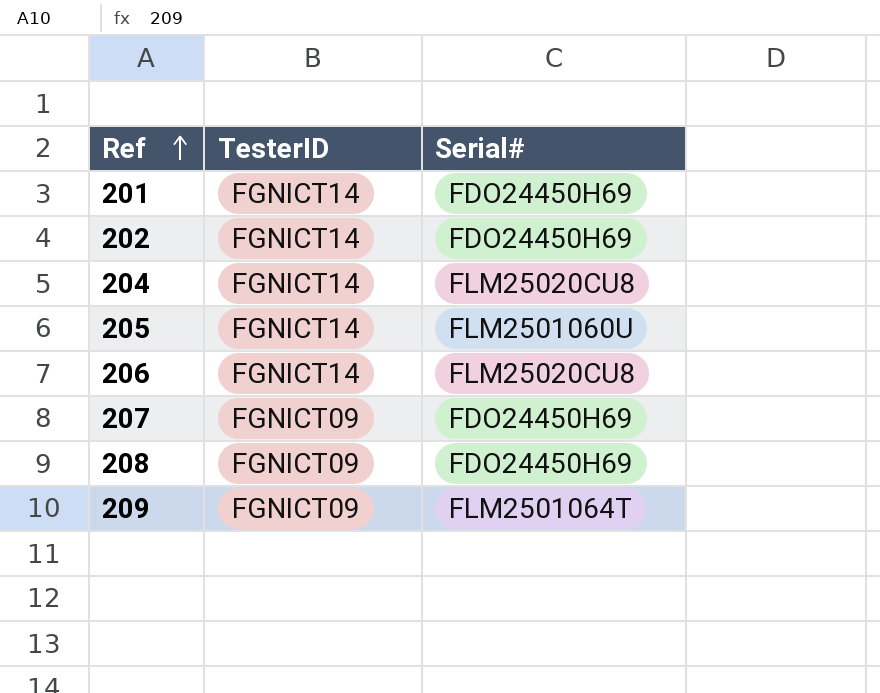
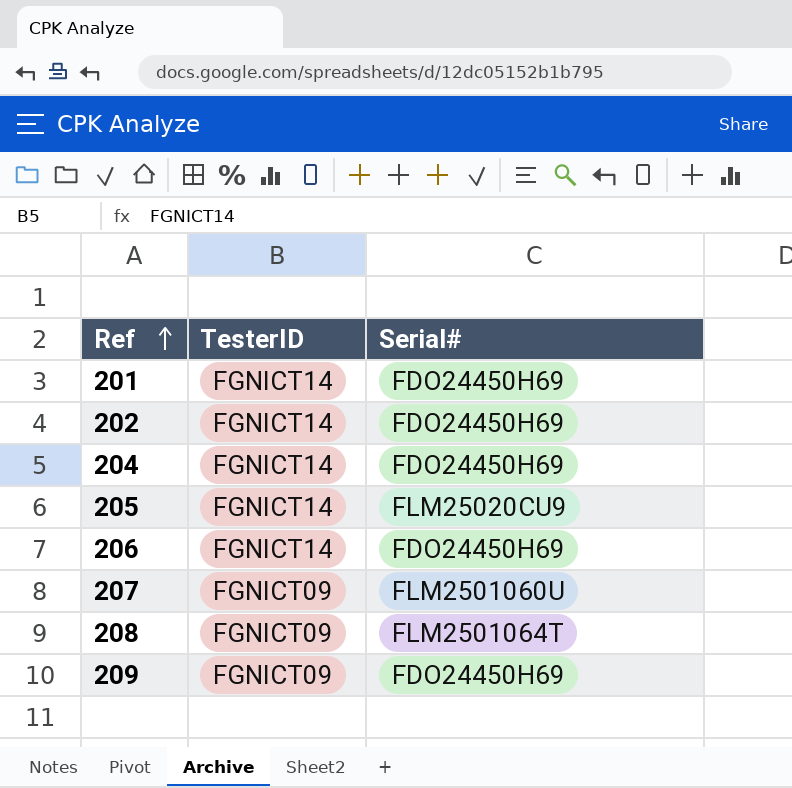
204 | Serial#: FLM25020CU8 -> FDO24450H69
205 | Serial#: FLM2501060U -> FLM25020CU9
206 | Serial#: FLM25020CU8 -> FDO24450H69
207 | Serial#: FDO24450H69 -> FLM2501060U
208 | Serial#: FDO24450H69 -> FLM2501064T
209 | Serial#: FLM2501064T -> FDO24450H69

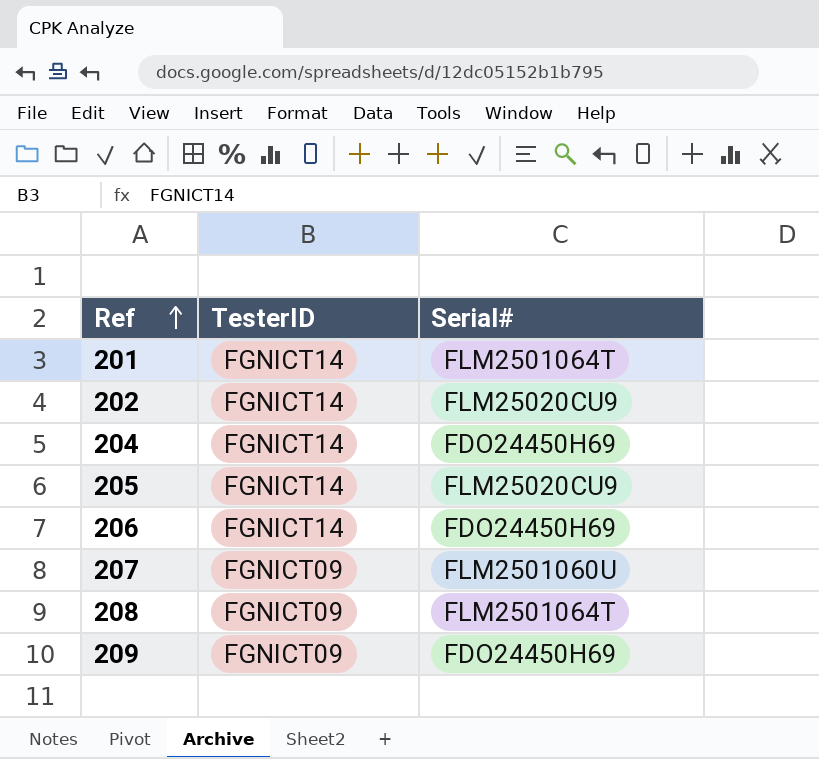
201 | Serial#: FDO24450H69 -> FLM2501064T
202 | Serial#: FDO24450H69 -> FLM25020CU9

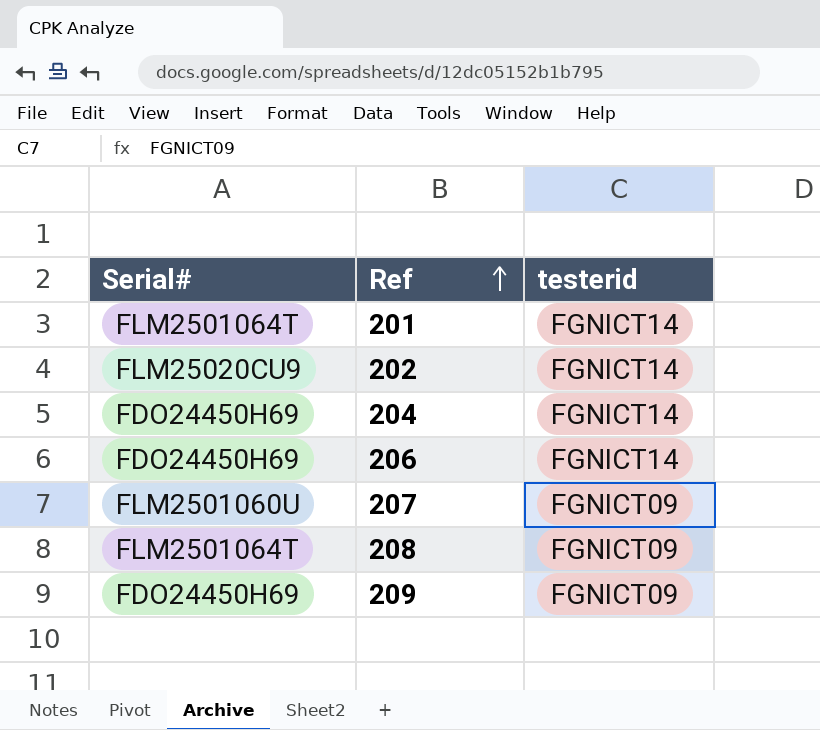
column Serial# | position: 3 -> 1
column name: TesterID -> testerid
row 205: FGNICT14 | FLM25020CU9 -> none

